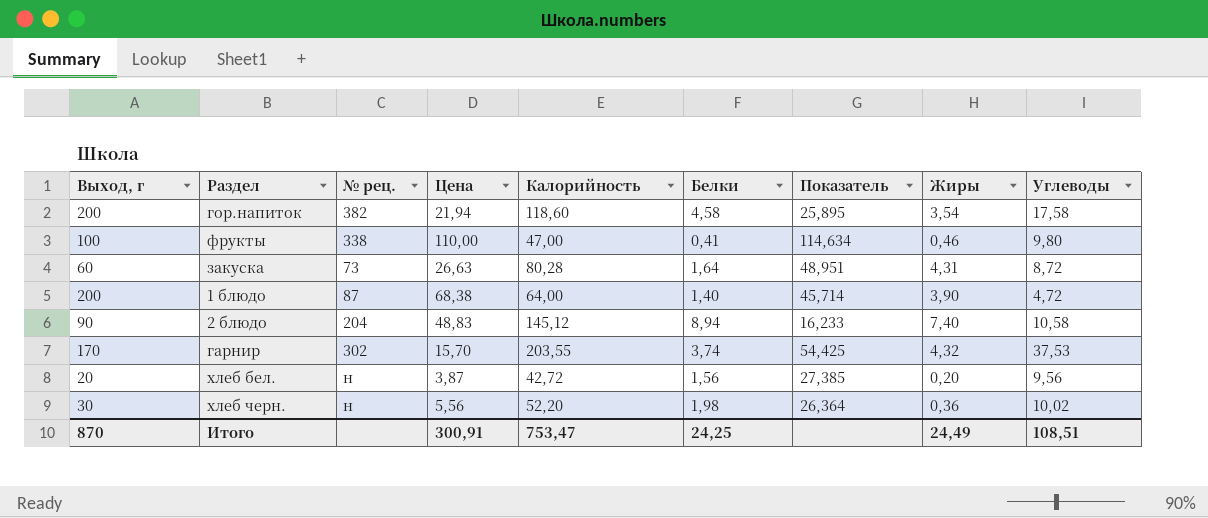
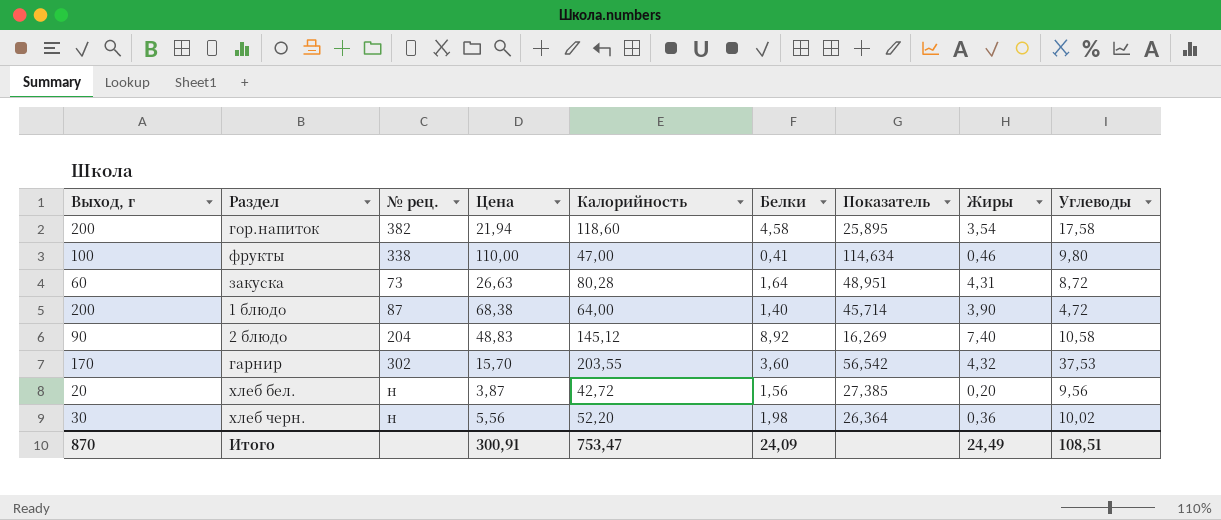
2 блюдо | Белки: 8,94 -> 8,92
2 блюдо | Показатель: 16,233 -> 16,269
гарнир | Белки: 3,74 -> 3,60
гарнир | Показатель: 54,425 -> 56,542
Итого | Белки: 24,25 -> 24,09

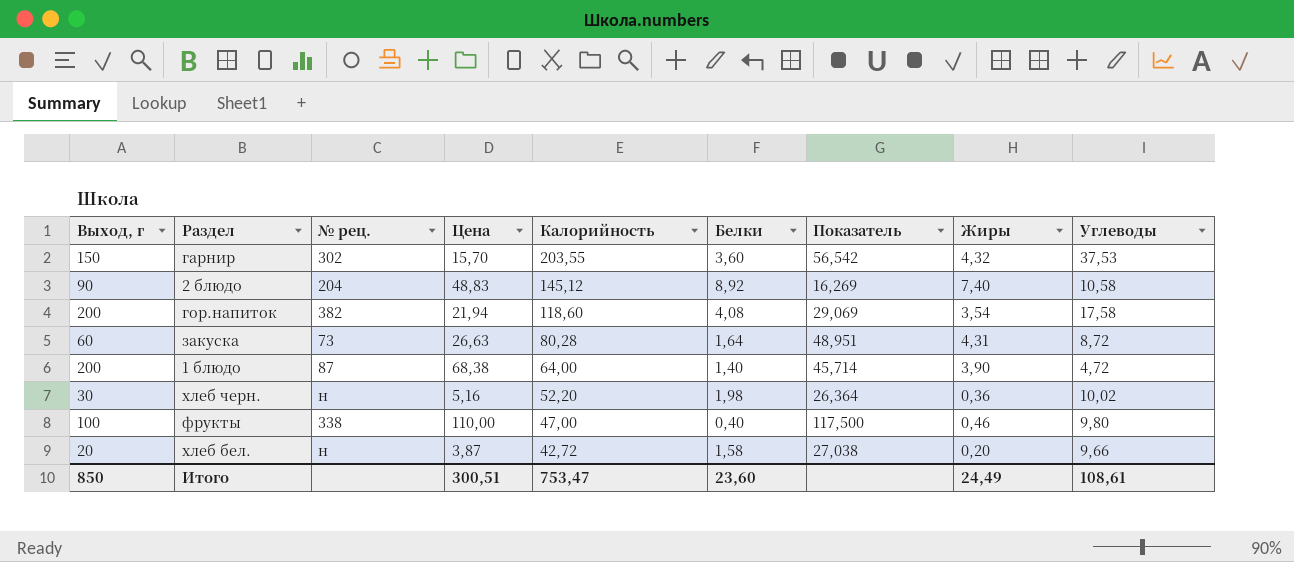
row order: none -> Калорийность descending
гарнир | Выход, г: 170 -> 150
гор.напиток | Белки: 4,58 -> 4,08
гор.напиток | Показатель: 25,895 -> 29,069
хлеб черн. | Цена: 5,56 -> 5,16
фрукты | Белки: 0,41 -> 0,40
фрукты | Показатель: 114,634 -> 117,500
хлеб бел. | Белки: 1,56 -> 1,58
хлеб бел. | Показатель: 27,385 -> 27,038
хлеб бел. | Углеводы: 9,56 -> 9,66
Итого | Выход, г: 870 -> 850
Итого | Цена: 300,91 -> 300,51
Итого | Белки: 24,09 -> 23,60
Итого | Углеводы: 108,51 -> 108,61

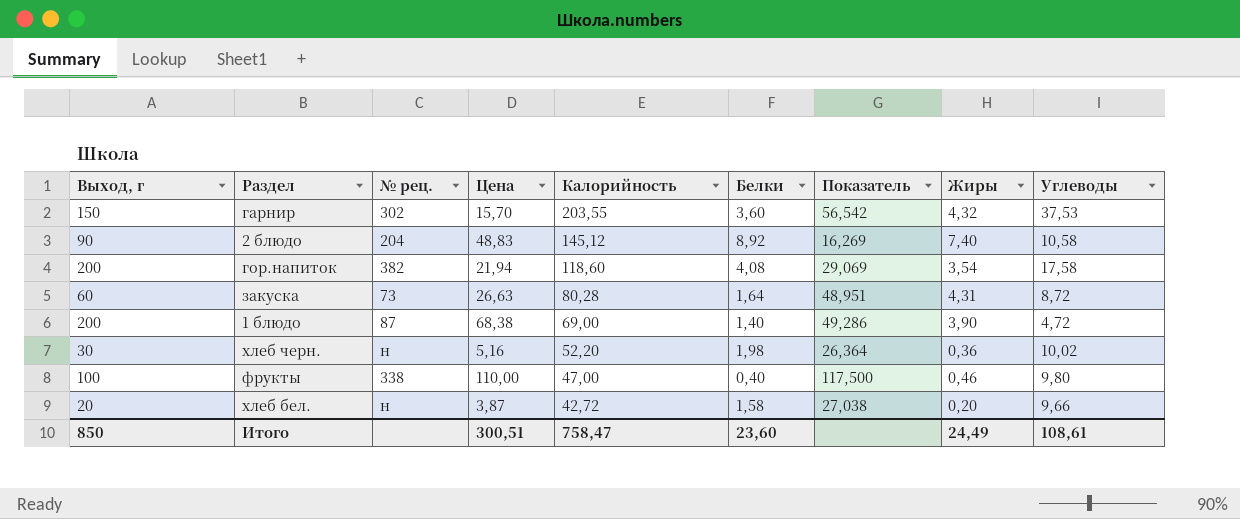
1 блюдо | Калорийность: 64,00 -> 69,00
1 блюдо | Показатель: 45,714 -> 49,286
Итого | Калорийность: 753,47 -> 758,47

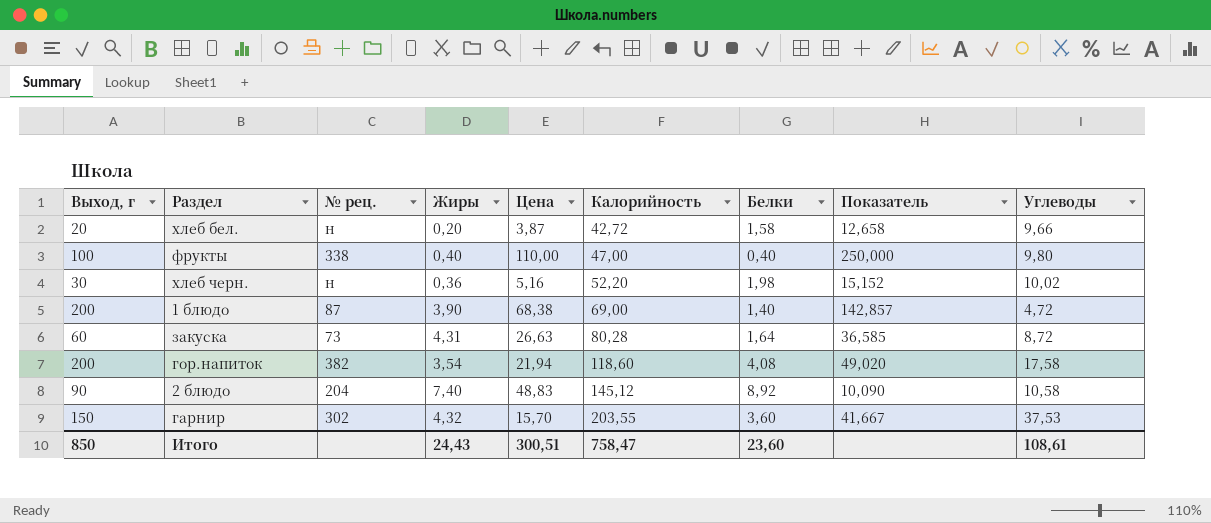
row order: Калорийность descending -> Калорийность ascending
column Жиры | position: 8 -> 4
column Показатель | formula: [Калорийность] / [Белки] -> [Выход, г] / [Белки]
фрукты | Жиры: 0,46 -> 0,40
Итого | Жиры: 24,49 -> 24,43

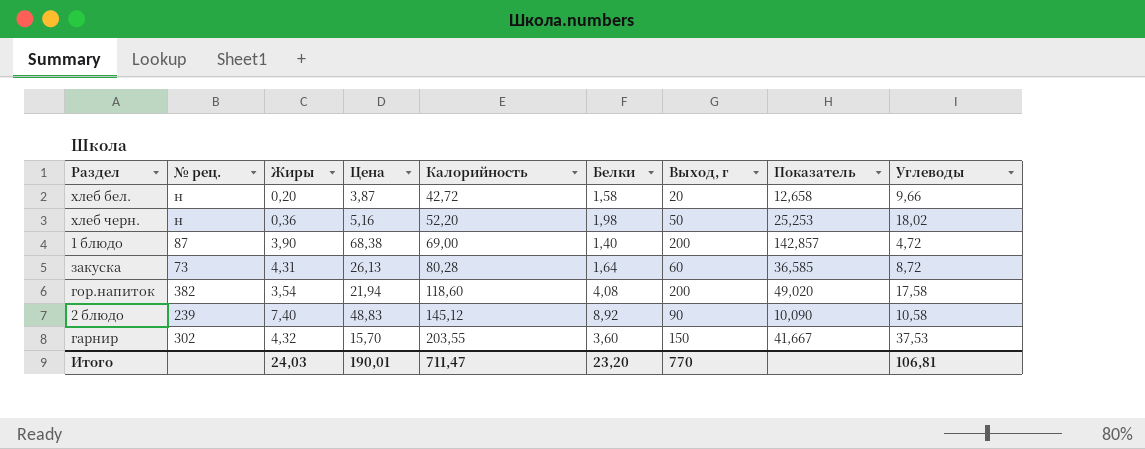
column Выход, г | position: 1 -> 7
row фрукты: 100 | 338 | 0,40 | 110,00 | 47,00 | 0,40 | 250,000 | 9,80 -> none
хлеб черн. | Выход, г: 30 -> 50
хлеб черн. | Показатель: 15,152 -> 25,253
хлеб черн. | Углеводы: 10,02 -> 18,02
закуска | Цена: 26,63 -> 26,13
2 блюдо | № рец.: 204 -> 239
Итого | Жиры: 24,43 -> 24,03
Итого | Цена: 300,51 -> 190,01
Итого | Калорийность: 758,47 -> 711,47
Итого | Белки: 23,60 -> 23,20
Итого | Выход, г: 850 -> 770
Итого | Углеводы: 108,61 -> 106,81

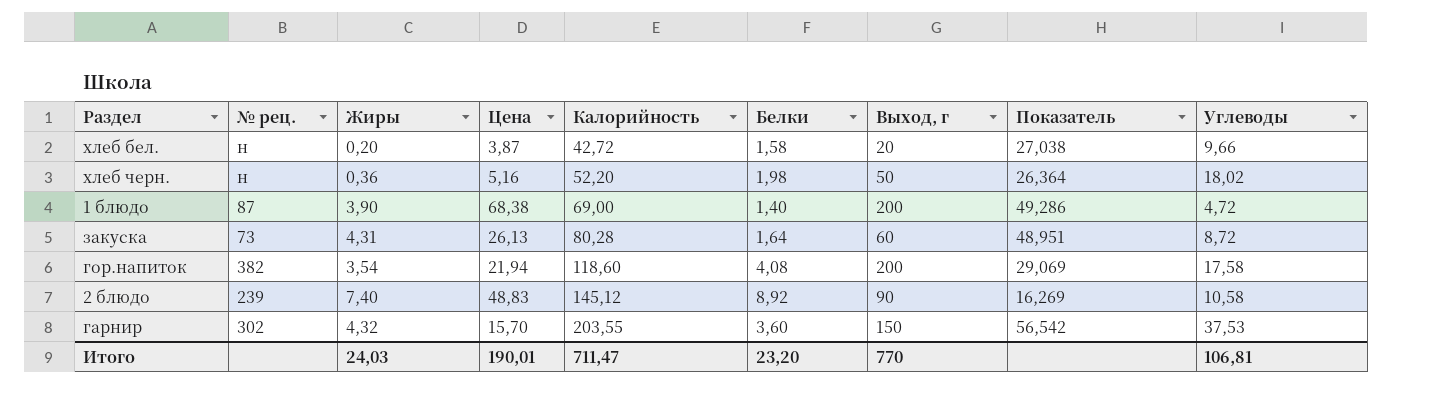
column Показатель | formula: [Выход, г] / [Белки] -> [Калорийность] / [Белки]

